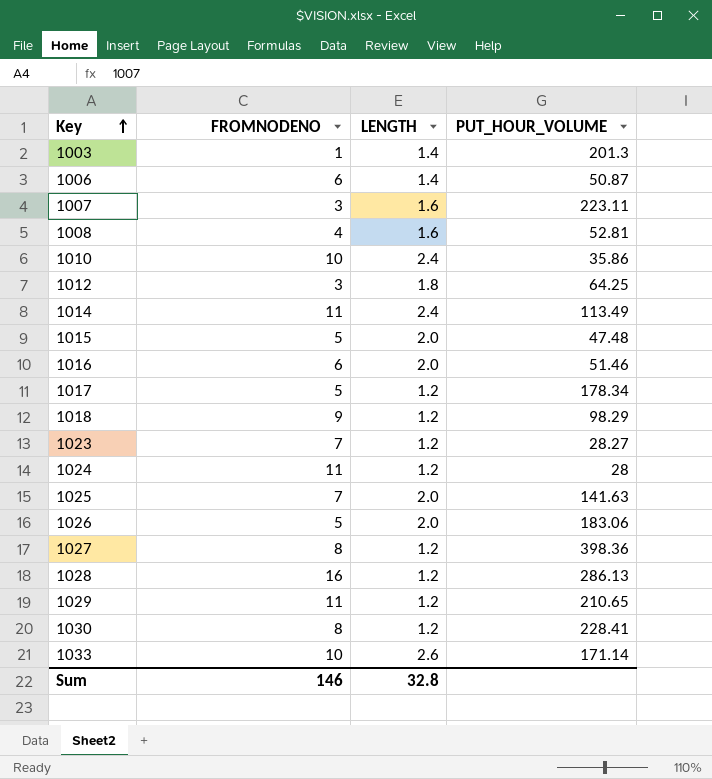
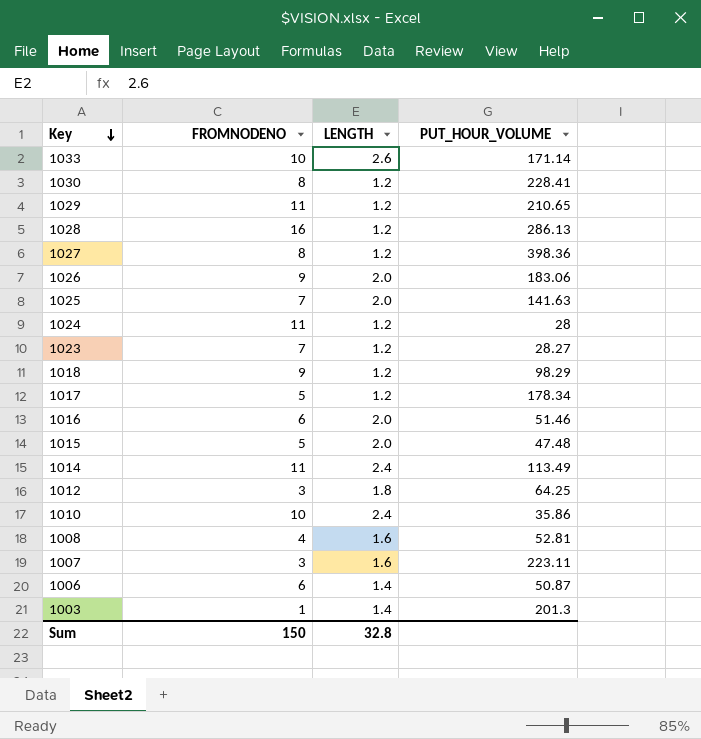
row order: Key ascending -> Key descending
1026 | FROMNODENO: 5 -> 9
Sum | FROMNODENO: 146 -> 150

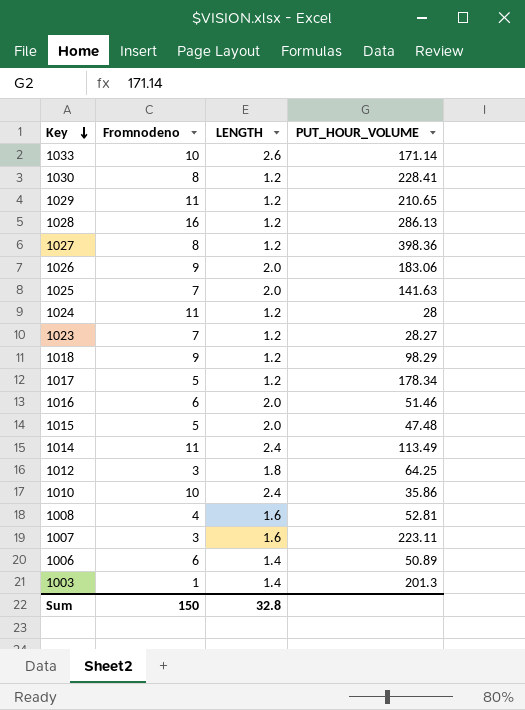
column name: FROMNODENO -> Fromnodeno
1006 | PUT_HOUR_VOLUME: 50.87 -> 50.89

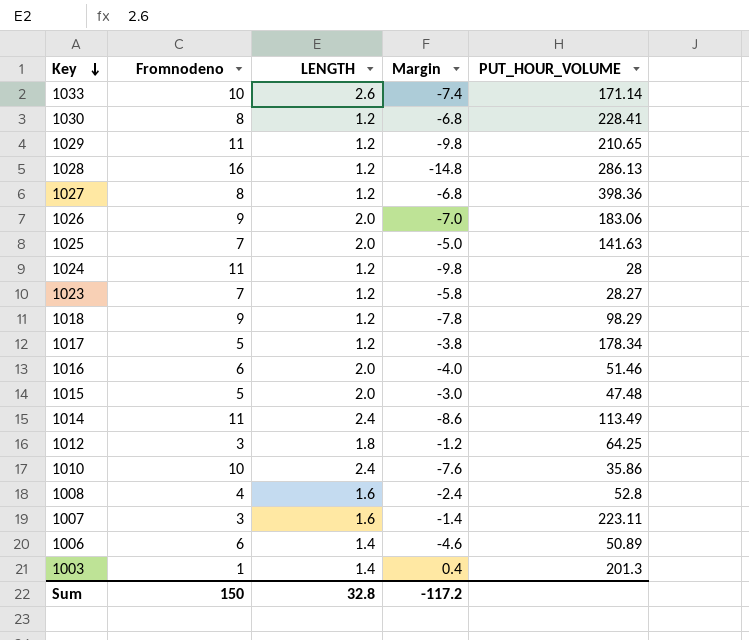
column Margin | formula: none -> [LENGTH] - [Fromnodeno]
1008 | PUT_HOUR_VOLUME: 52.81 -> 52.8

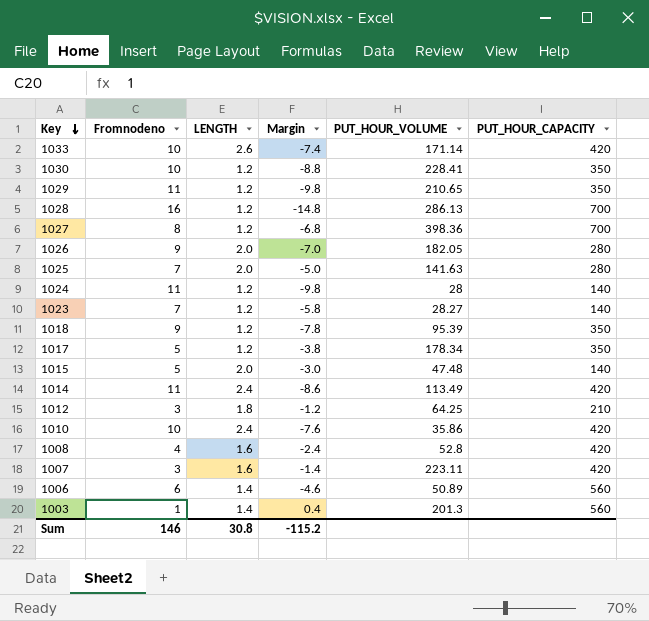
column PUT_HOUR_CAPACITY | position: none -> 6
row 1016: 6 | 2.0 | -4.0 | 51.46 -> none
1030 | Fromnodeno: 8 -> 10
1030 | Margin: -6.8 -> -8.8
1026 | PUT_HOUR_VOLUME: 183.06 -> 182.05
1018 | PUT_HOUR_VOLUME: 98.29 -> 95.39
Sum | Fromnodeno: 150 -> 146
Sum | LENGTH: 32.8 -> 30.8
Sum | Margin: -117.2 -> -115.2

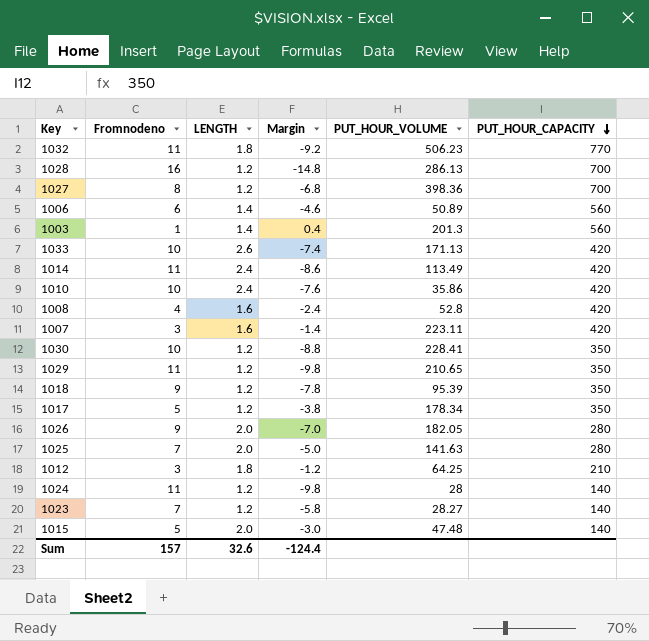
row order: Key descending -> PUT_HOUR_CAPACITY descending
row 1032: none -> 11 | 1.8 | -9.2 | 506.23 | 770
1033 | PUT_HOUR_VOLUME: 171.14 -> 171.13
Sum | Fromnodeno: 146 -> 157
Sum | LENGTH: 30.8 -> 32.6
Sum | Margin: -115.2 -> -124.4

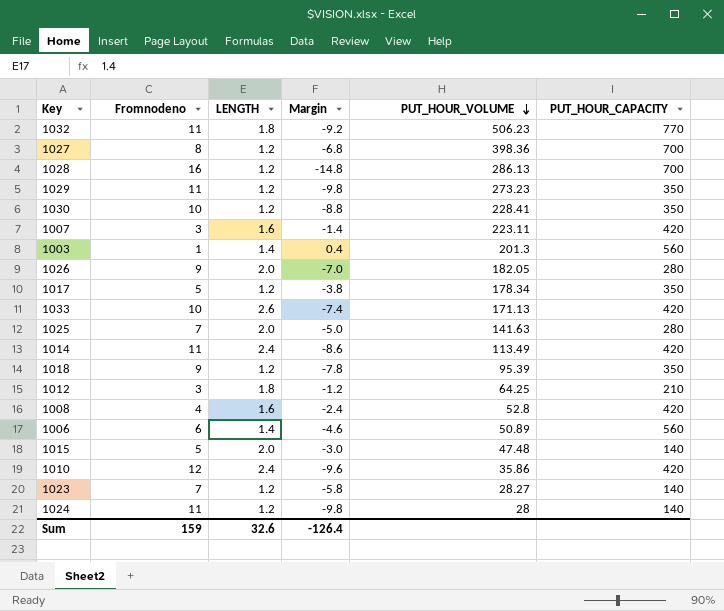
row order: PUT_HOUR_CAPACITY descending -> PUT_HOUR_VOLUME descending
1029 | PUT_HOUR_VOLUME: 210.65 -> 273.23
1010 | Fromnodeno: 10 -> 12
1010 | Margin: -7.6 -> -9.6
Sum | Fromnodeno: 157 -> 159
Sum | Margin: -124.4 -> -126.4

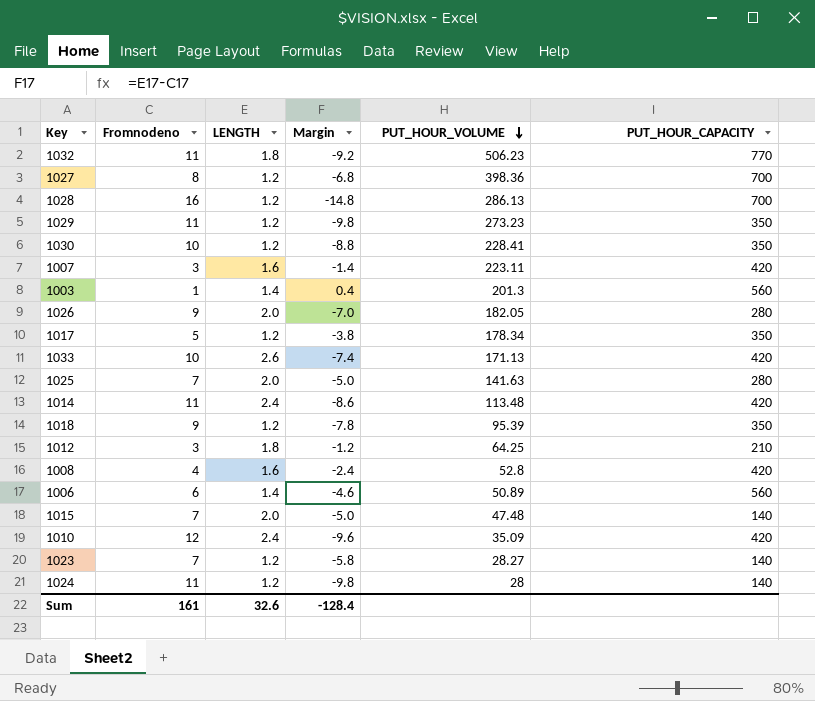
1014 | PUT_HOUR_VOLUME: 113.49 -> 113.48
1015 | Fromnodeno: 5 -> 7
1015 | Margin: -3.0 -> -5.0
1010 | PUT_HOUR_VOLUME: 35.86 -> 35.09
Sum | Fromnodeno: 159 -> 161
Sum | Margin: -126.4 -> -128.4

